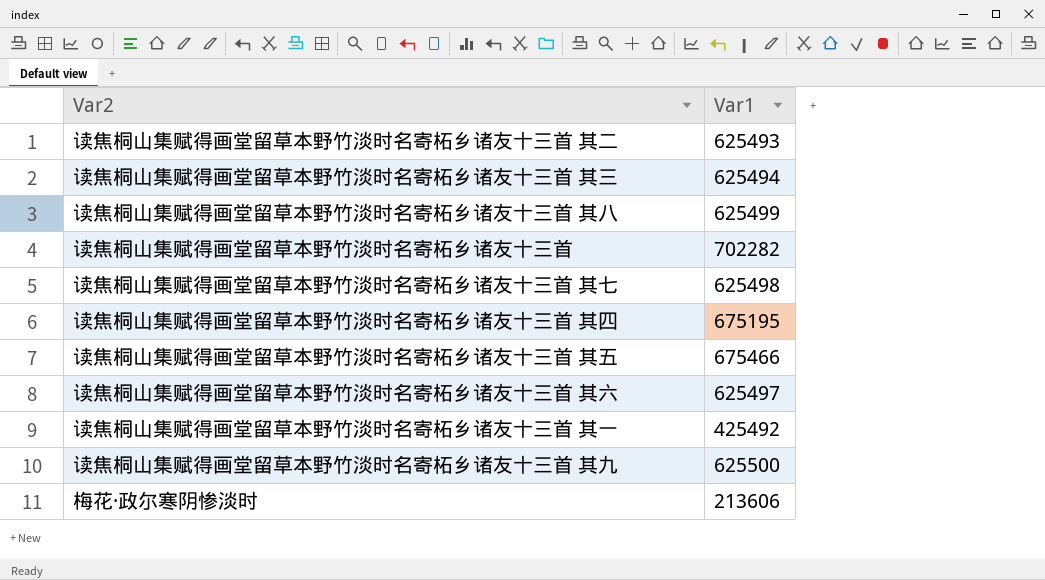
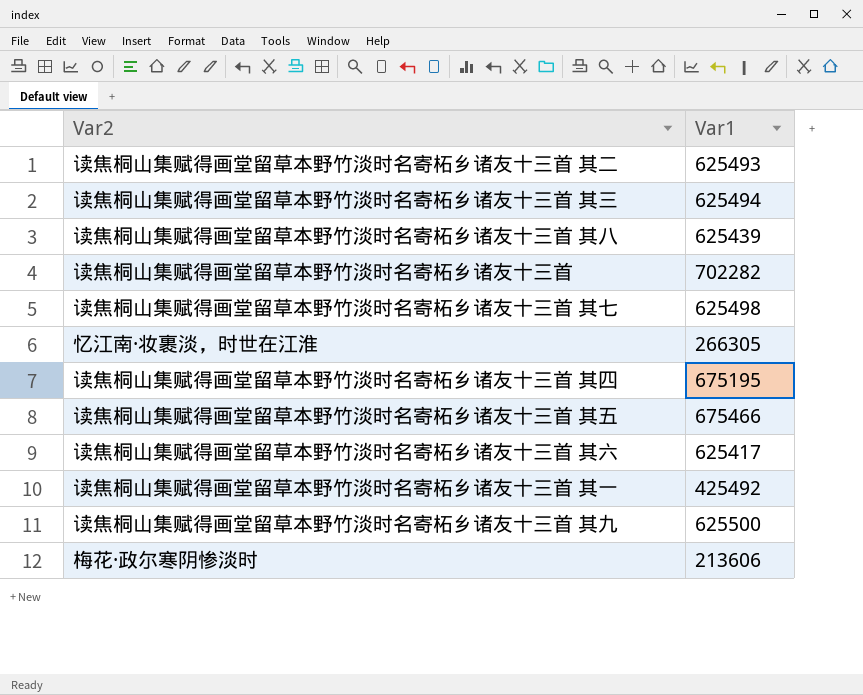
读焦桐山集赋得画堂留草本野竹淡时名寄柘乡诸友十三首 其八 | Var1: 625499 -> 625439
row 忆江南·妆裹淡，时世在江淮: none -> 266305
读焦桐山集赋得画堂留草本野竹淡时名寄柘乡诸友十三首 其六 | Var1: 625497 -> 625417

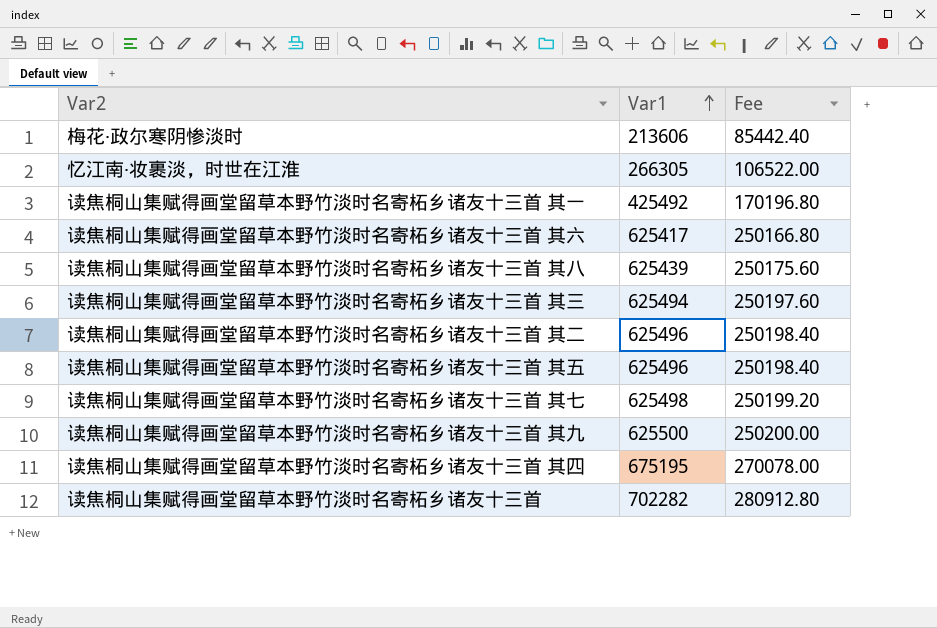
row order: none -> Var1 ascending
column Fee | formula: none -> [Var1] * 0.4
读焦桐山集赋得画堂留草本野竹淡时名寄柘乡诸友十三首 其二 | Var1: 625493 -> 625496
读焦桐山集赋得画堂留草本野竹淡时名寄柘乡诸友十三首 其五 | Var1: 675466 -> 625496

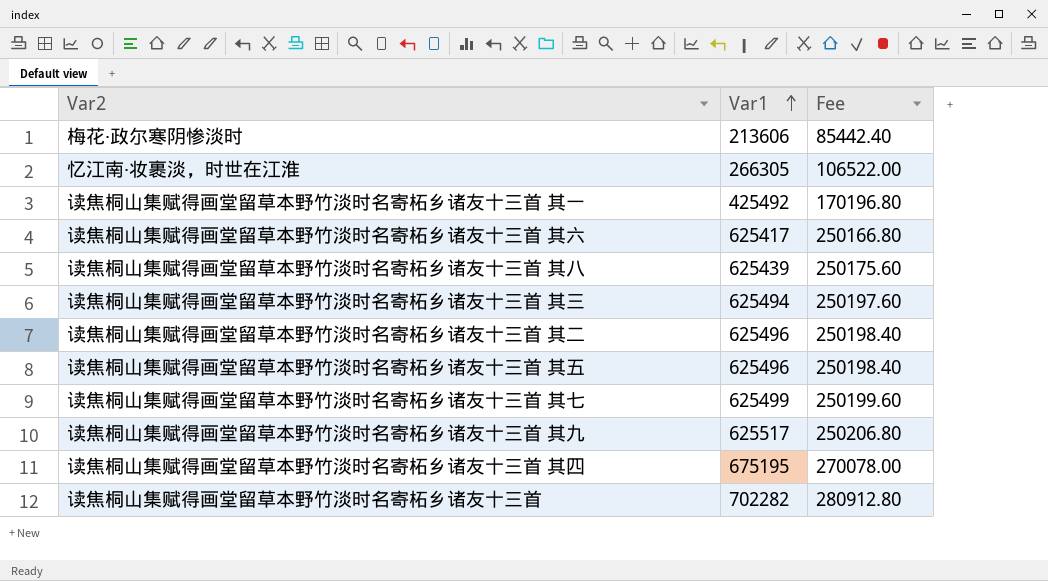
读焦桐山集赋得画堂留草本野竹淡时名寄柘乡诸友十三首 其七 | Var1: 625498 -> 625499
读焦桐山集赋得画堂留草本野竹淡时名寄柘乡诸友十三首 其七 | Fee: 250199.20 -> 250199.60
读焦桐山集赋得画堂留草本野竹淡时名寄柘乡诸友十三首 其九 | Var1: 625500 -> 625517
读焦桐山集赋得画堂留草本野竹淡时名寄柘乡诸友十三首 其九 | Fee: 250200.00 -> 250206.80

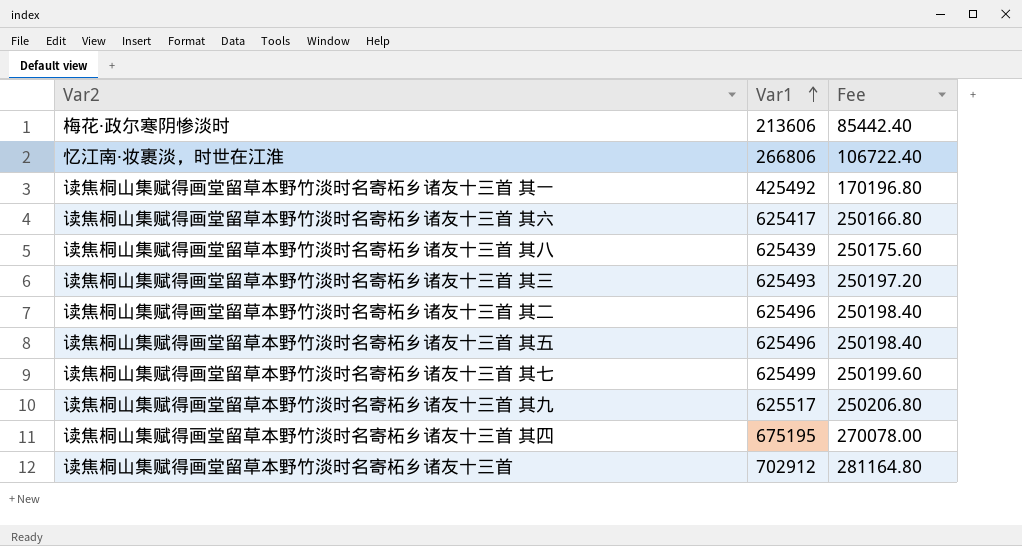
忆江南·妆裹淡，时世在江淮 | Var1: 266305 -> 266806
忆江南·妆裹淡，时世在江淮 | Fee: 106522.00 -> 106722.40
读焦桐山集赋得画堂留草本野竹淡时名寄柘乡诸友十三首 其三 | Var1: 625494 -> 625493
读焦桐山集赋得画堂留草本野竹淡时名寄柘乡诸友十三首 其三 | Fee: 250197.60 -> 250197.20
读焦桐山集赋得画堂留草本野竹淡时名寄柘乡诸友十三首 | Var1: 702282 -> 702912
读焦桐山集赋得画堂留草本野竹淡时名寄柘乡诸友十三首 | Fee: 280912.80 -> 281164.80

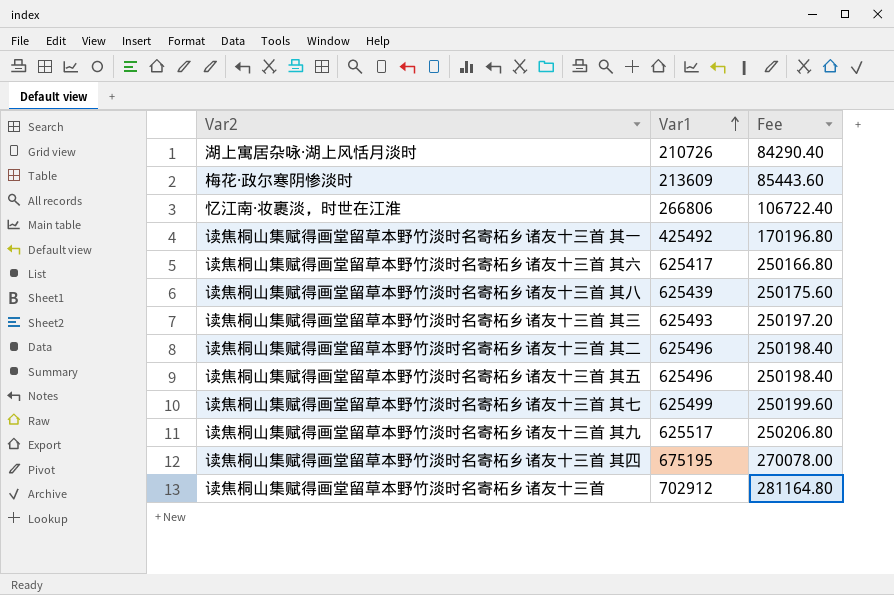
row 湖上寓居杂咏·湖上风恬月淡时: none -> 210726 | 84290.40
梅花·政尔寒阴惨淡时 | Var1: 213606 -> 213609
梅花·政尔寒阴惨淡时 | Fee: 85442.40 -> 85443.60

